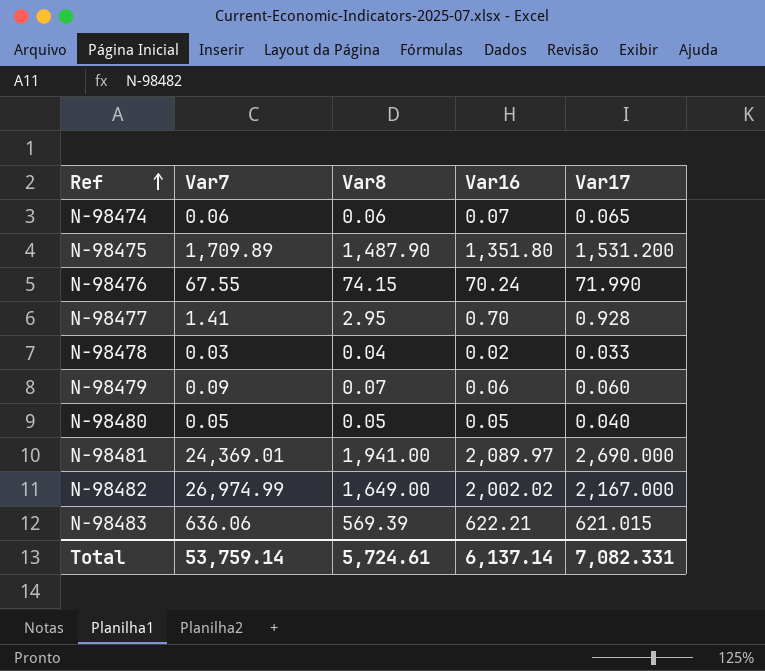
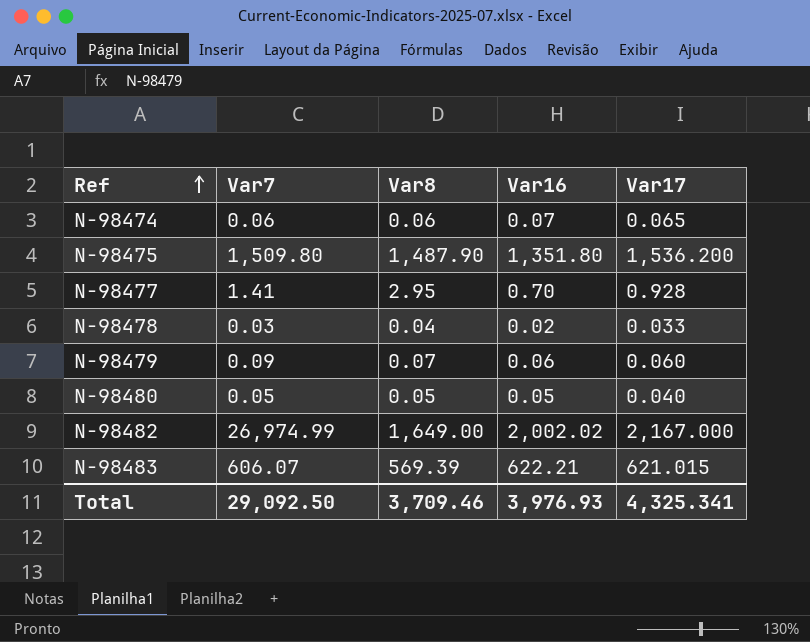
row N-98476: 67.55 | 74.15 | 70.24 | 71.990 -> none
row N-98481: 24,369.01 | 1,941.00 | 2,089.97 | 2,690.000 -> none
N-98475 | Var7: 1,709.89 -> 1,509.80
N-98475 | Var17: 1,531.200 -> 1,536.200
N-98483 | Var7: 636.06 -> 606.07
Total | Var7: 53,759.14 -> 29,092.50
Total | Var8: 5,724.61 -> 3,709.46
Total | Var16: 6,137.14 -> 3,976.93
Total | Var17: 7,082.331 -> 4,325.341

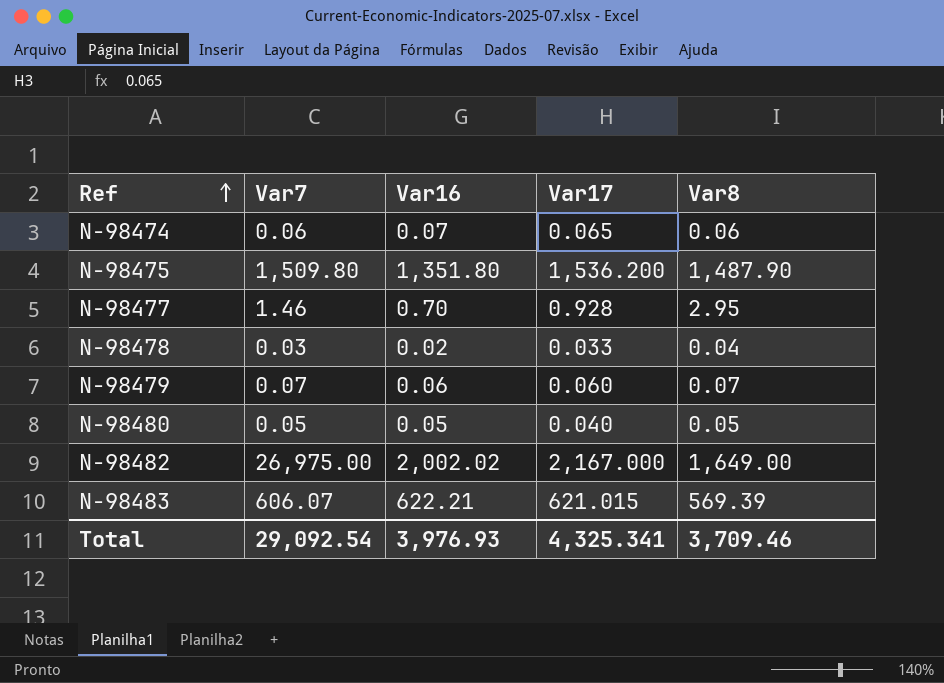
column Var8 | position: 3 -> 5
N-98477 | Var7: 1.41 -> 1.46
N-98479 | Var7: 0.09 -> 0.07
N-98482 | Var7: 26,974.99 -> 26,975.00
Total | Var7: 29,092.50 -> 29,092.54

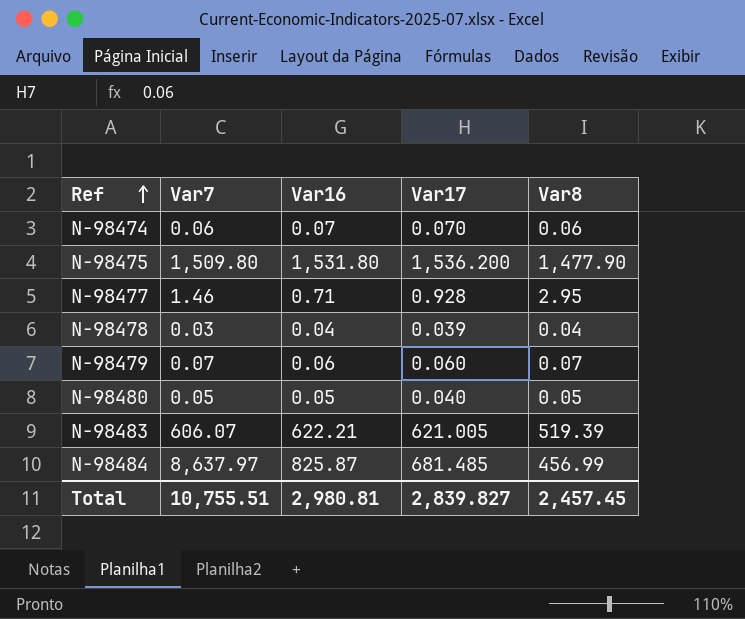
row N-98482: 26,975.00 | 2,002.02 | 2,167.000 | 1,649.00 -> none
N-98474 | Var17: 0.065 -> 0.070
N-98475 | Var16: 1,351.80 -> 1,531.80
N-98475 | Var8: 1,487.90 -> 1,477.90
N-98477 | Var16: 0.70 -> 0.71
N-98478 | Var16: 0.02 -> 0.04
N-98478 | Var17: 0.033 -> 0.039
N-98483 | Var17: 621.015 -> 621.005
N-98483 | Var8: 569.39 -> 519.39
row N-98484: none -> 8,637.97 | 825.87 | 681.485 | 456.99
Total | Var7: 29,092.54 -> 10,755.51
Total | Var16: 3,976.93 -> 2,980.81
Total | Var17: 4,325.341 -> 2,839.827
Total | Var8: 3,709.46 -> 2,457.45

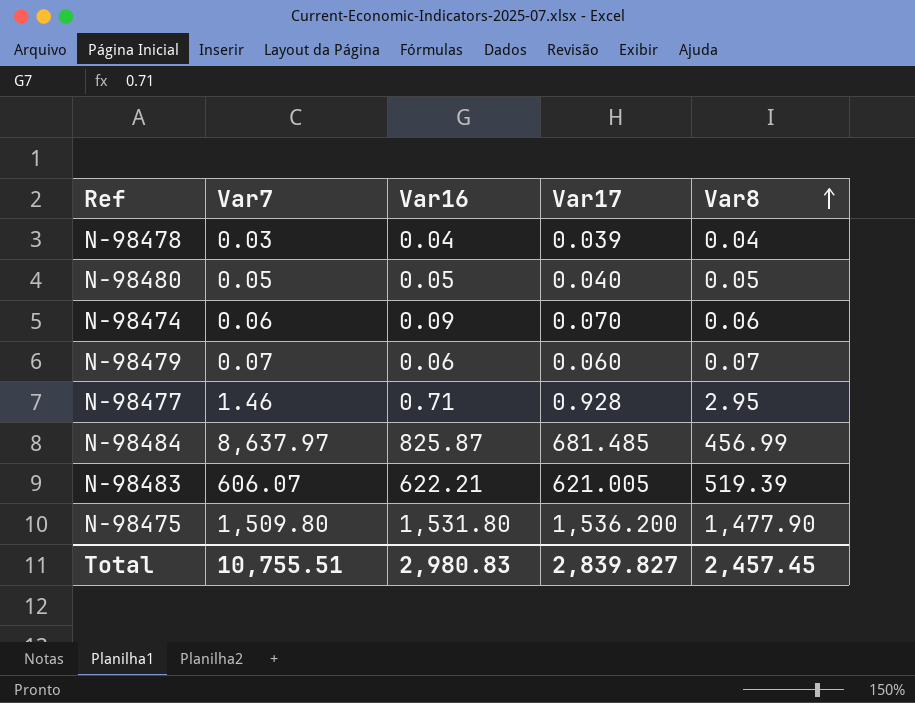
row order: Ref ascending -> Var8 ascending
N-98474 | Var16: 0.07 -> 0.09
Total | Var16: 2,980.81 -> 2,980.83

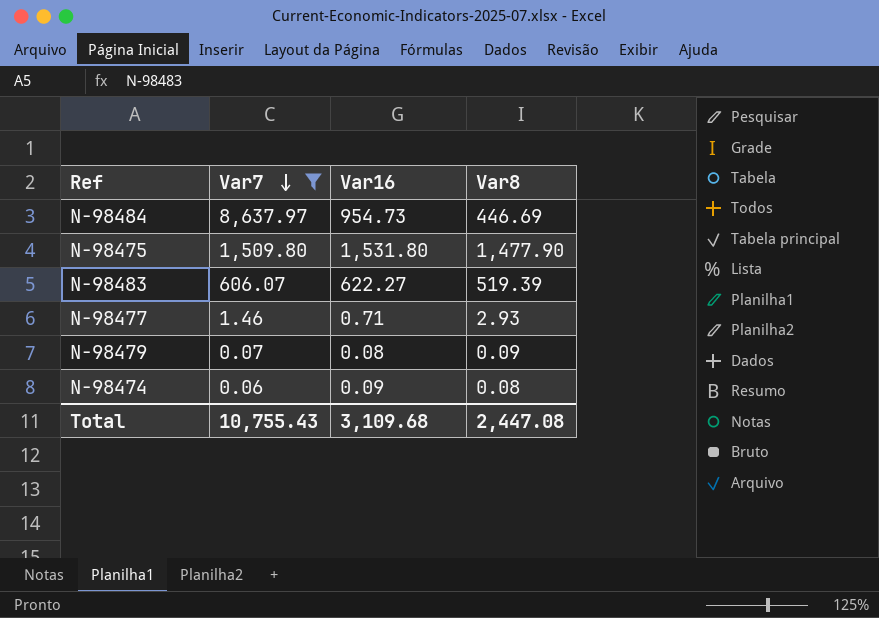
filter: none -> Var7 >= 0.06
row order: Var8 ascending -> Var7 descending
column Var17 | position: 4 -> none
N-98484 | Var16: 825.87 -> 954.73
N-98484 | Var8: 456.99 -> 446.69
N-98483 | Var16: 622.21 -> 622.27
N-98477 | Var8: 2.95 -> 2.93
N-98479 | Var16: 0.06 -> 0.08
N-98479 | Var8: 0.07 -> 0.09
N-98474 | Var8: 0.06 -> 0.08
Total | Var7: 10,755.51 -> 10,755.43
Total | Var16: 2,980.83 -> 3,109.68
Total | Var8: 2,457.45 -> 2,447.08

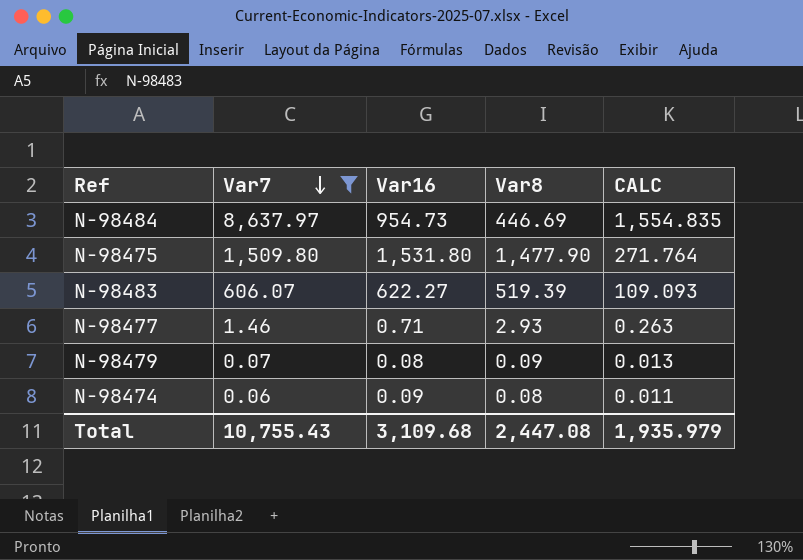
column CALC | formula: none -> [Var7] * 0.18

